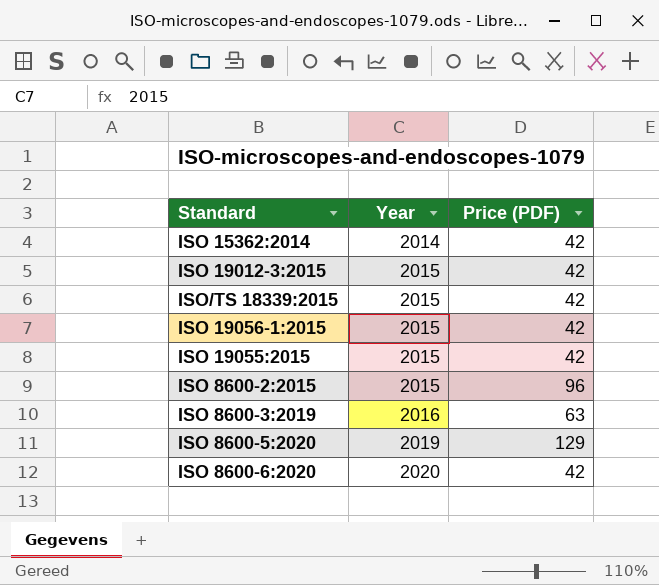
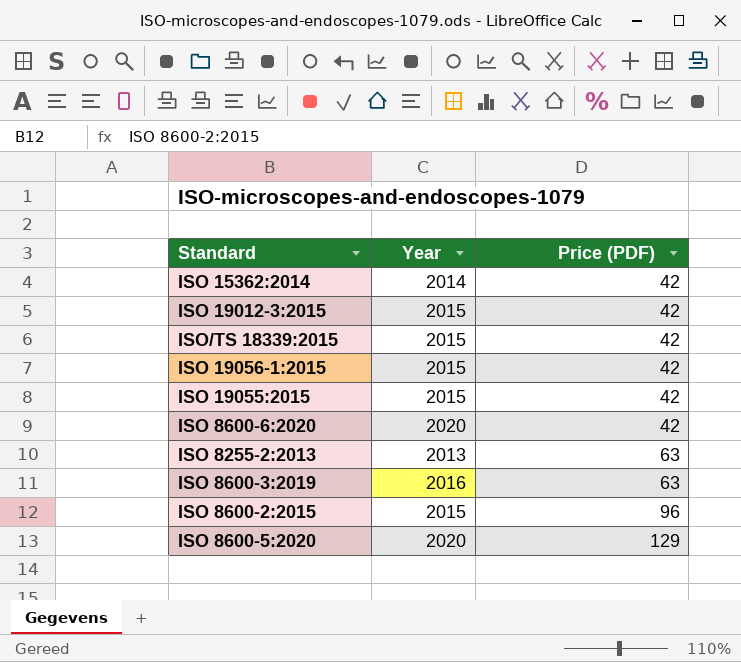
row order: Year ascending -> Price (PDF) ascending
row ISO 8255-2:2013: none -> 2013 | 63
ISO 8600-5:2020 | Year: 2019 -> 2020

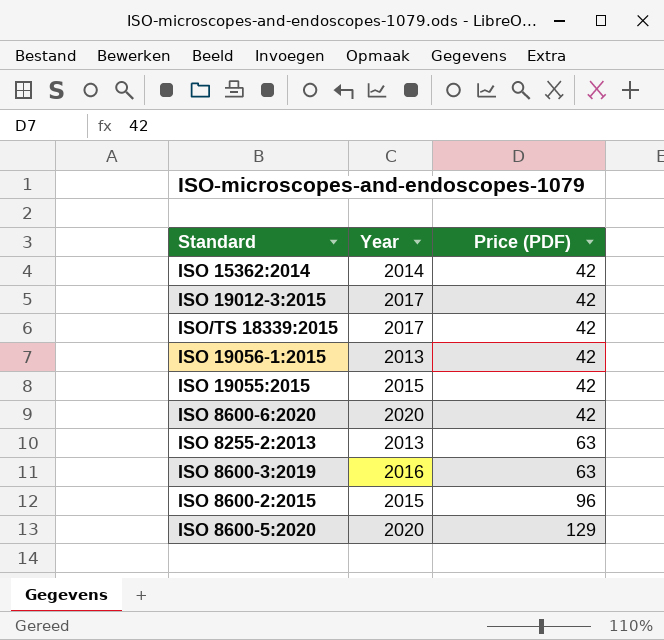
ISO 19012-3:2015 | Year: 2015 -> 2017
ISO/TS 18339:2015 | Year: 2015 -> 2017
ISO 19056-1:2015 | Year: 2015 -> 2013

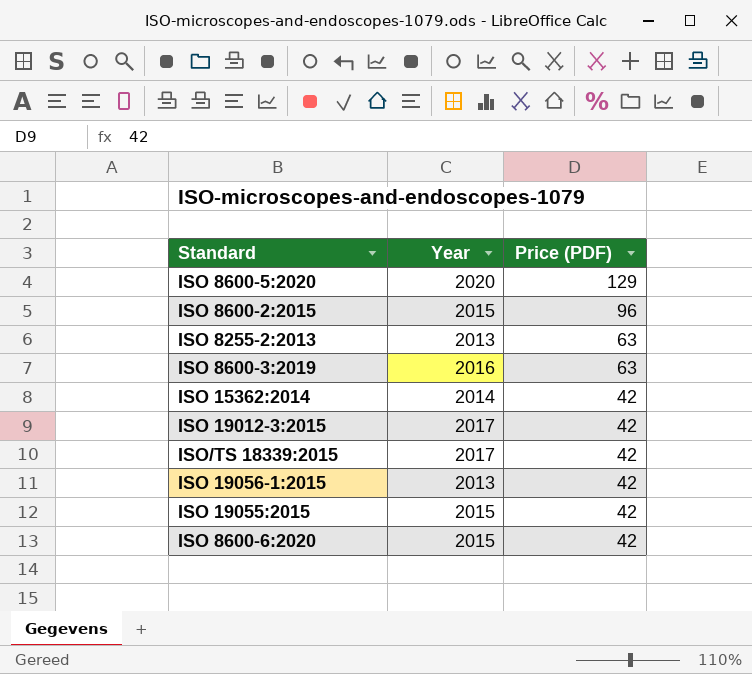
row order: Price (PDF) ascending -> Price (PDF) descending
ISO 8600-6:2020 | Year: 2020 -> 2015

